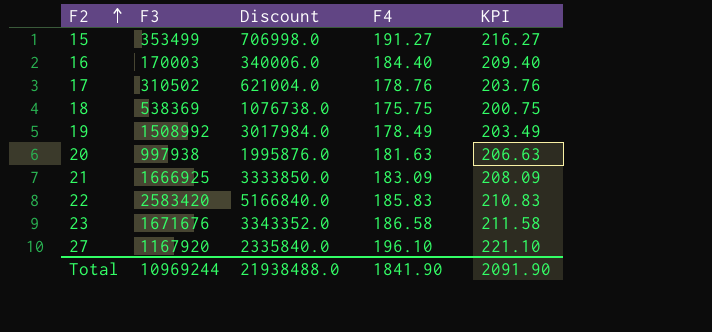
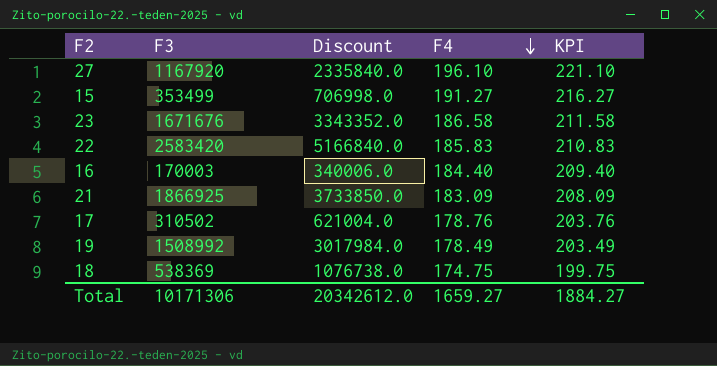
row order: F2 ascending -> F4 descending
row 20: 997938 | 1995876.0 | 181.63 | 206.63 -> none
21 | F3: 1666925 -> 1866925
21 | Discount: 3333850.0 -> 3733850.0
18 | F4: 175.75 -> 174.75
18 | KPI: 200.75 -> 199.75
Total | F3: 10969244 -> 10171306
Total | Discount: 21938488.0 -> 20342612.0
Total | F4: 1841.90 -> 1659.27
Total | KPI: 2091.90 -> 1884.27

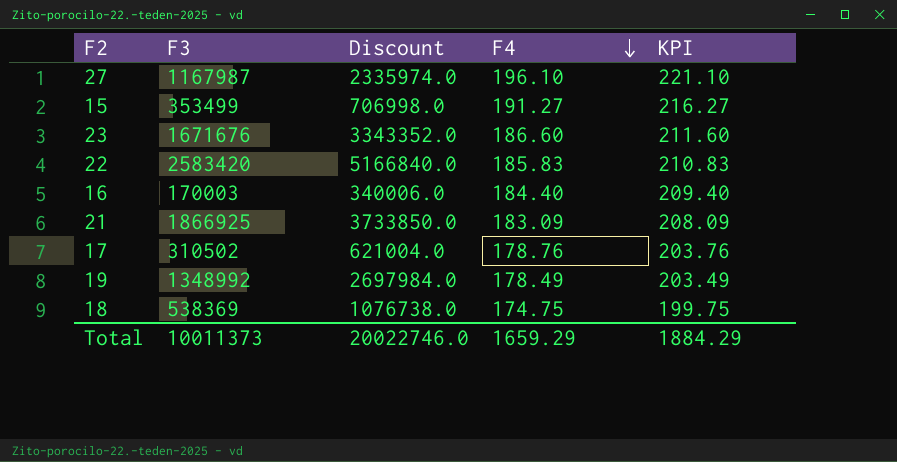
27 | F3: 1167920 -> 1167987
27 | Discount: 2335840.0 -> 2335974.0
23 | F4: 186.58 -> 186.60
23 | KPI: 211.58 -> 211.60
19 | F3: 1508992 -> 1348992
19 | Discount: 3017984.0 -> 2697984.0
Total | F3: 10171306 -> 10011373
Total | Discount: 20342612.0 -> 20022746.0
Total | F4: 1659.27 -> 1659.29
Total | KPI: 1884.27 -> 1884.29

